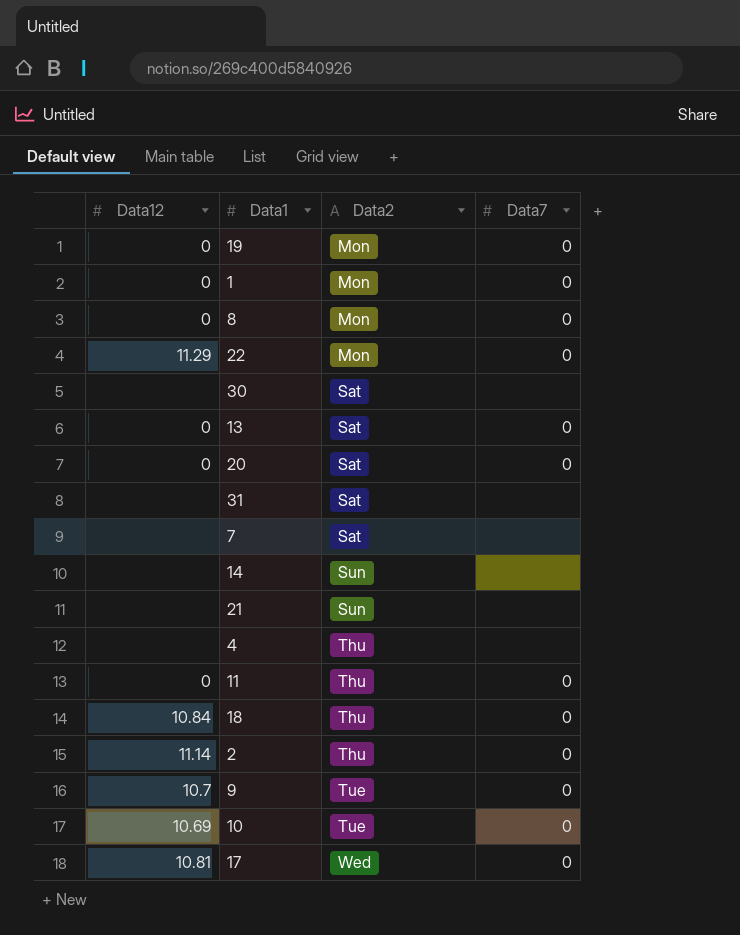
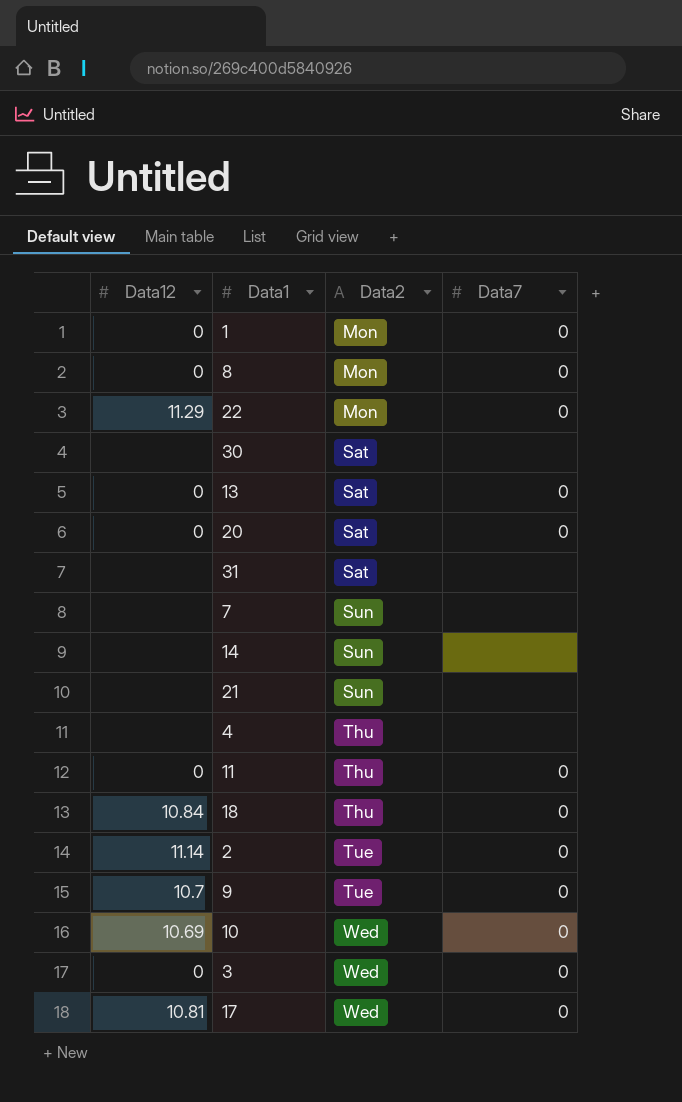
row 19: 0 | Mon | 0 -> none
7 | Data2: Sat -> Sun
2 | Data2: Thu -> Tue
10 | Data2: Tue -> Wed
row 3: none -> 0 | Wed | 0

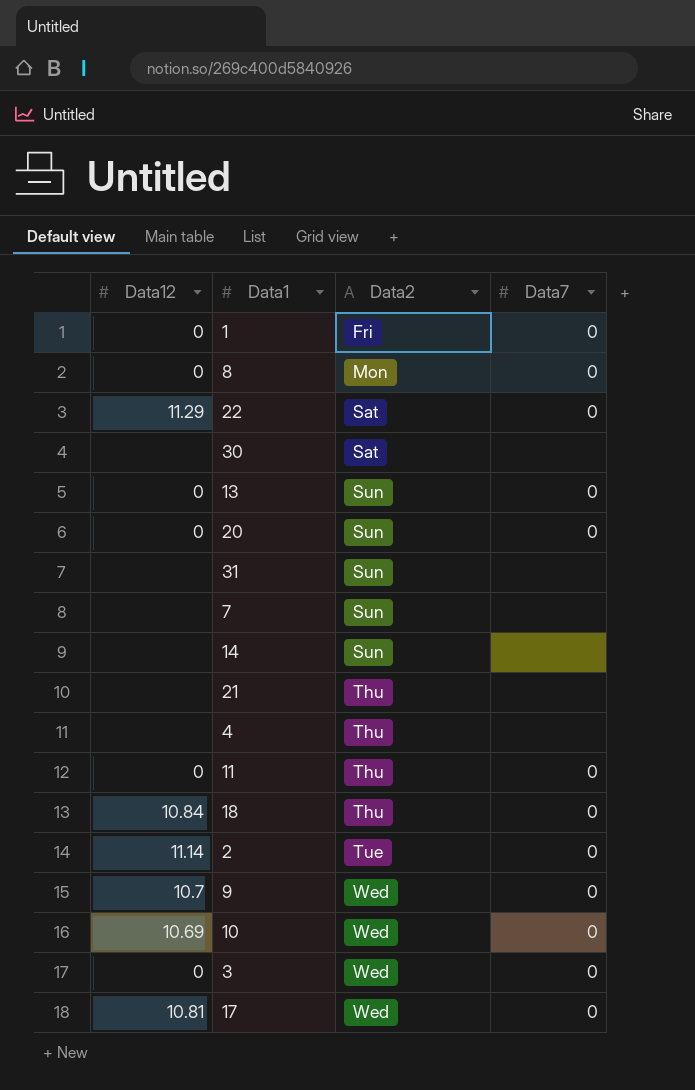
1 | Data2: Mon -> Fri
22 | Data2: Mon -> Sat
13 | Data2: Sat -> Sun
20 | Data2: Sat -> Sun
31 | Data2: Sat -> Sun
21 | Data2: Sun -> Thu
9 | Data2: Tue -> Wed

